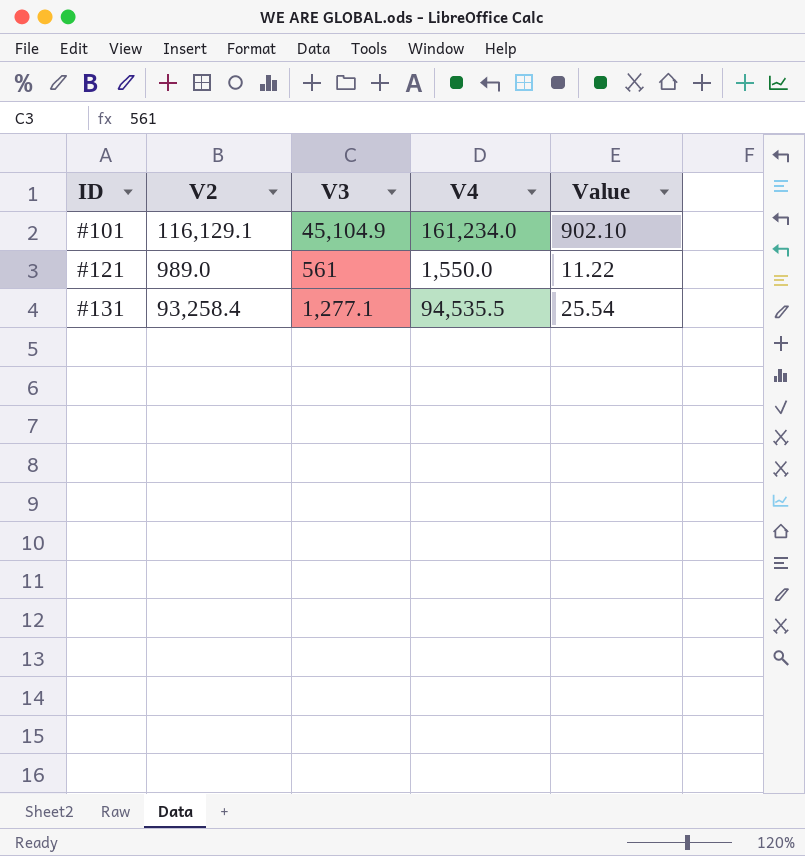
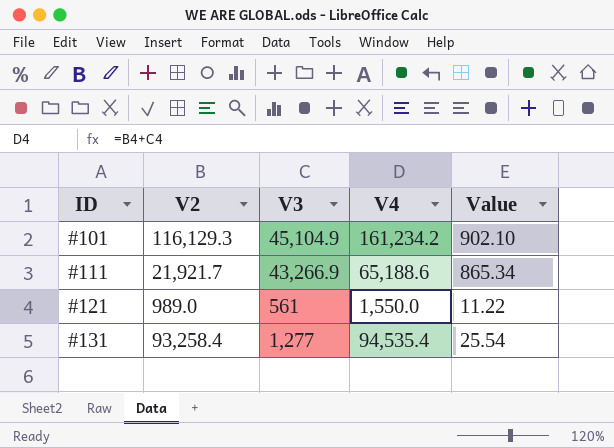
#101 | V2: 116,129.1 -> 116,129.3
#101 | V4: 161,234.0 -> 161,234.2
row #111: none -> 21,921.7 | 43,266.9 | 65,188.6 | 865.34
#131 | V3: 1,277.1 -> 1,277
#131 | V4: 94,535.5 -> 94,535.4

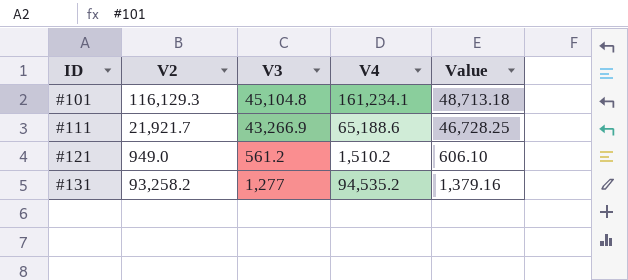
column Value | formula: [V3] * 0.02 -> [V3] * 1.08
#101 | V3: 45,104.9 -> 45,104.8
#101 | V4: 161,234.2 -> 161,234.1
#121 | V2: 989.0 -> 949.0
#121 | V3: 561 -> 561.2
#121 | V4: 1,550.0 -> 1,510.2
#131 | V2: 93,258.4 -> 93,258.2
#131 | V4: 94,535.4 -> 94,535.2

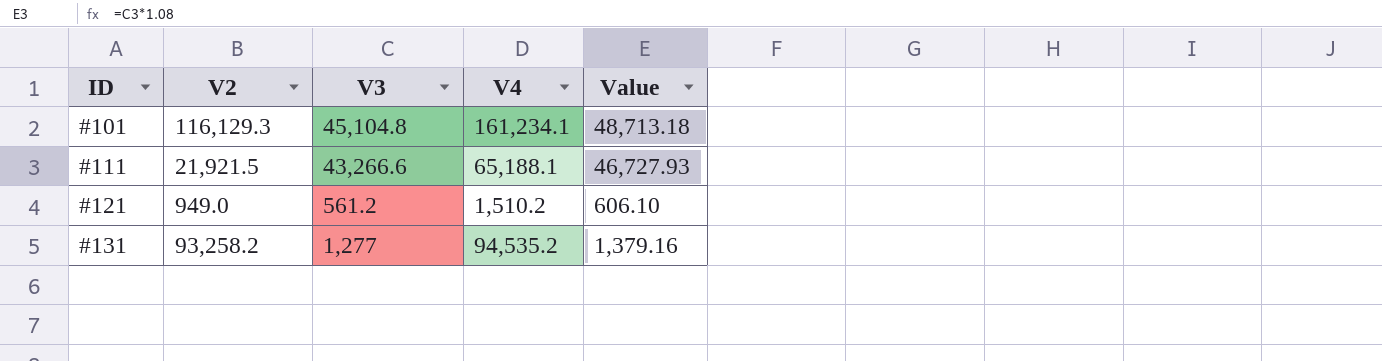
#111 | V2: 21,921.7 -> 21,921.5
#111 | V3: 43,266.9 -> 43,266.6
#111 | V4: 65,188.6 -> 65,188.1
#111 | Value: 46,728.25 -> 46,727.93

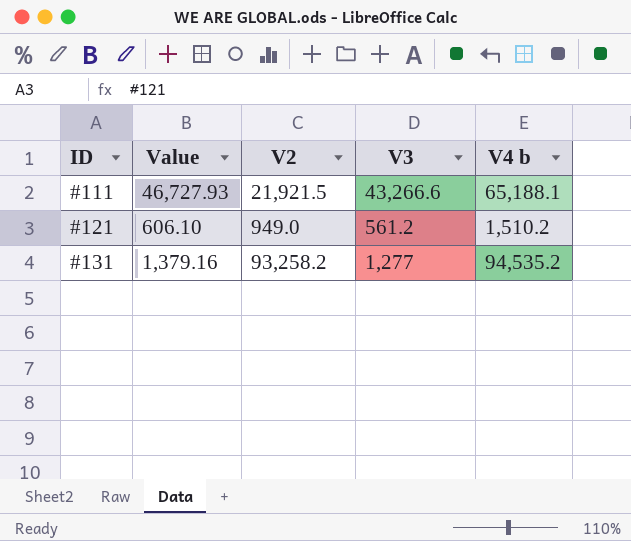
column Value | position: 5 -> 2
column name: V4 -> V4 b
row #101: 116,129.3 | 45,104.8 | 161,234.1 | 48,713.18 -> none

